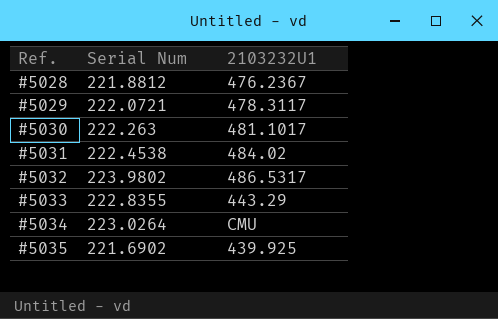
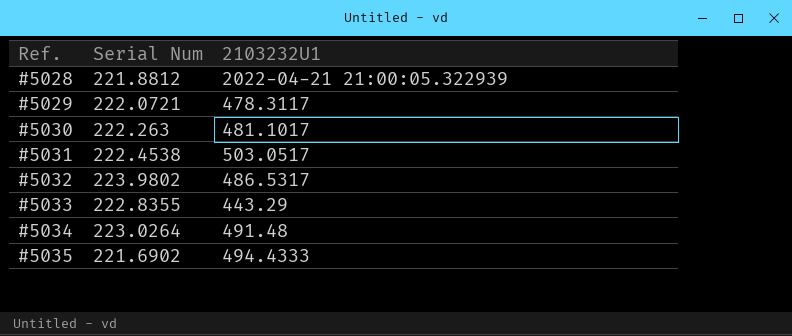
#5028 | 2103232U1: 476.2367 -> 2022-04-21 21:00:05.322939
#5031 | 2103232U1: 484.02 -> 503.0517
#5034 | 2103232U1: CMU -> 491.48
#5035 | 2103232U1: 439.925 -> 494.4333

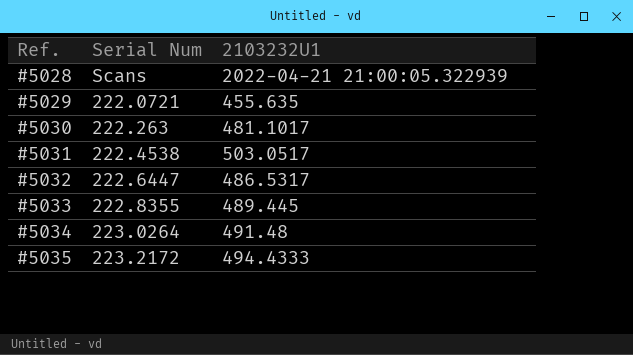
#5028 | Serial Num: 221.8812 -> Scans
#5029 | 2103232U1: 478.3117 -> 455.635
#5032 | Serial Num: 223.9802 -> 222.6447
#5033 | 2103232U1: 443.29 -> 489.445
#5035 | Serial Num: 221.6902 -> 223.2172

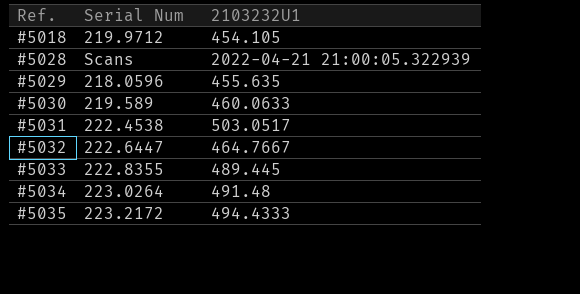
row #5018: none -> 219.9712 | 454.105
#5029 | Serial Num: 222.0721 -> 218.0596
#5030 | Serial Num: 222.263 -> 219.589
#5030 | 2103232U1: 481.1017 -> 460.0633
#5032 | 2103232U1: 486.5317 -> 464.7667

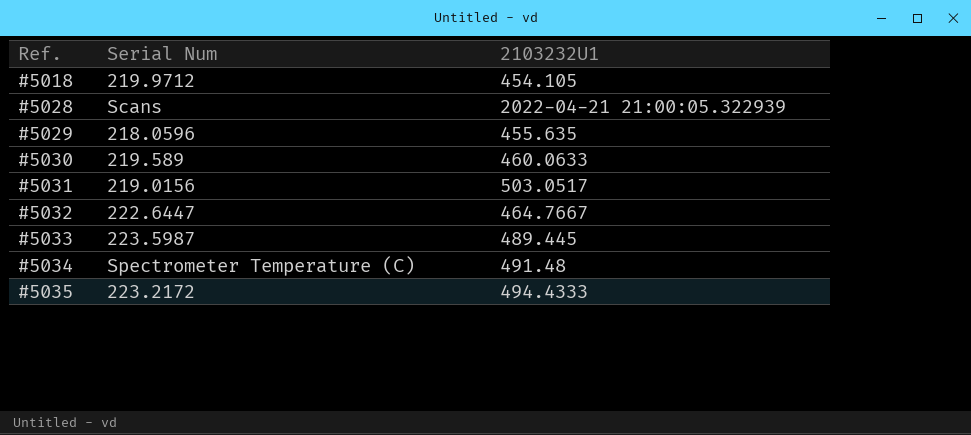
#5031 | Serial Num: 222.4538 -> 219.0156
#5033 | Serial Num: 222.8355 -> 223.5987
#5034 | Serial Num: 223.0264 -> Spectrometer Temperature (C)

